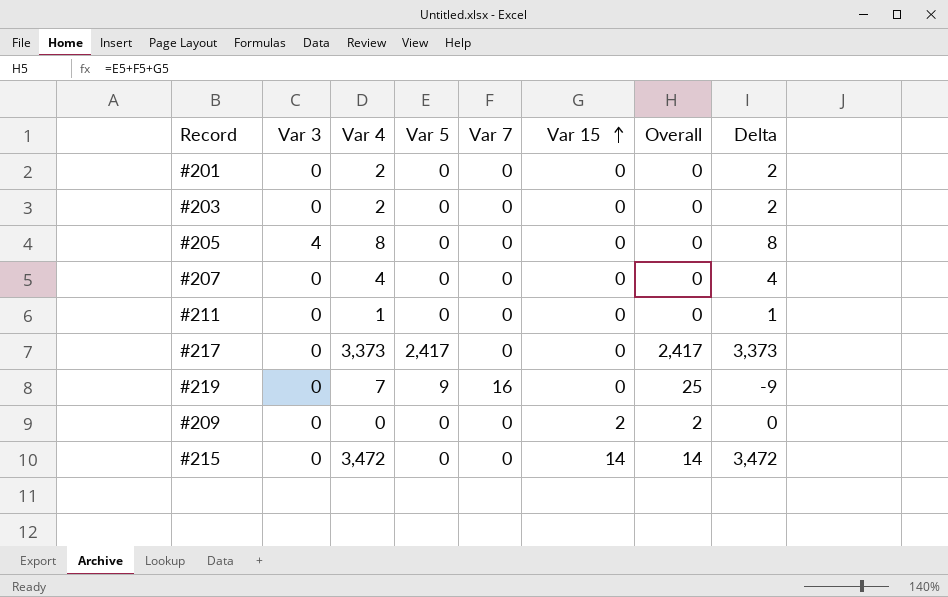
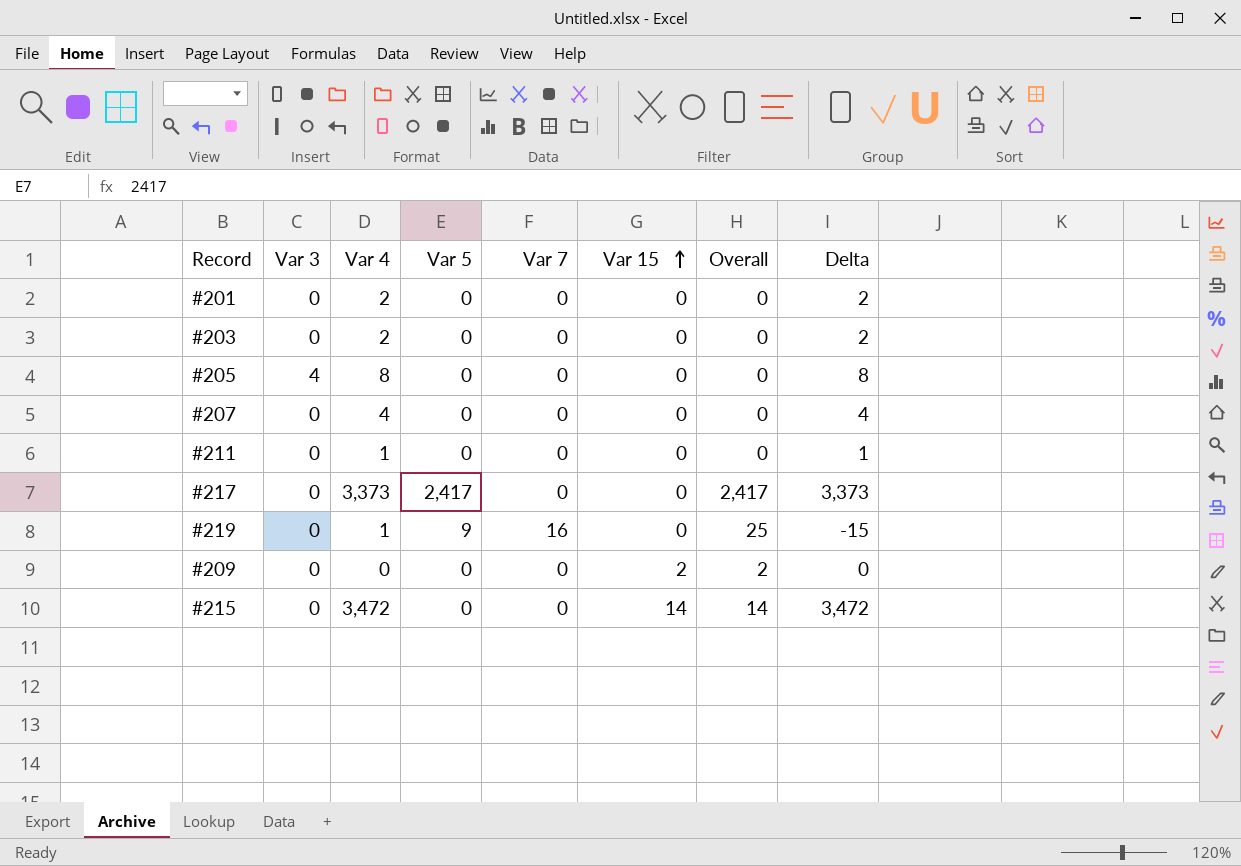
#219 | Var 4: 7 -> 1
#219 | Delta: -9 -> -15

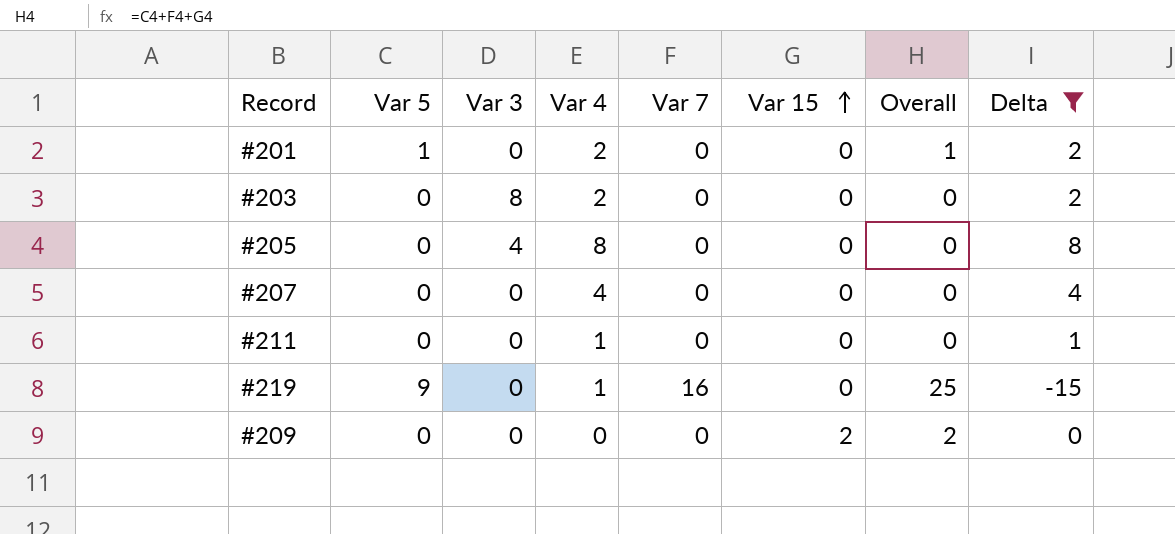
filter: none -> Delta <= 8
column Var 5 | position: 4 -> 2
#201 | Var 5: 0 -> 1
#201 | Overall: 0 -> 1
#203 | Var 3: 0 -> 8

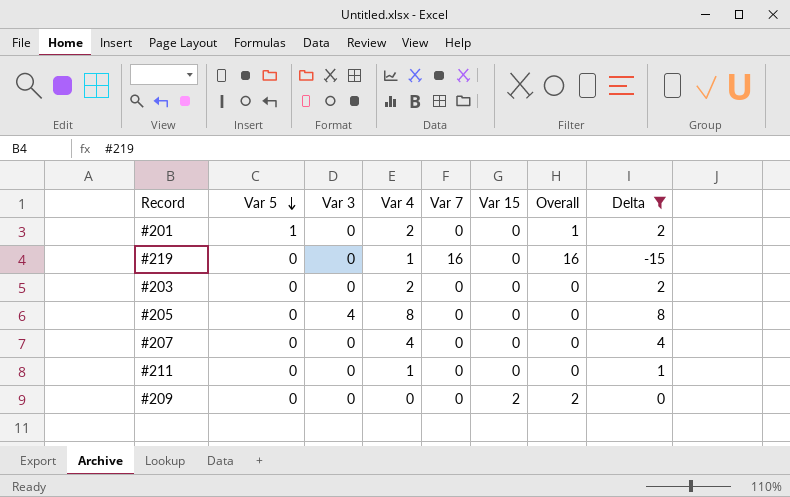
row order: Var 15 ascending -> Var 5 descending
#219 | Var 5: 9 -> 0
#219 | Overall: 25 -> 16
#203 | Var 3: 8 -> 0

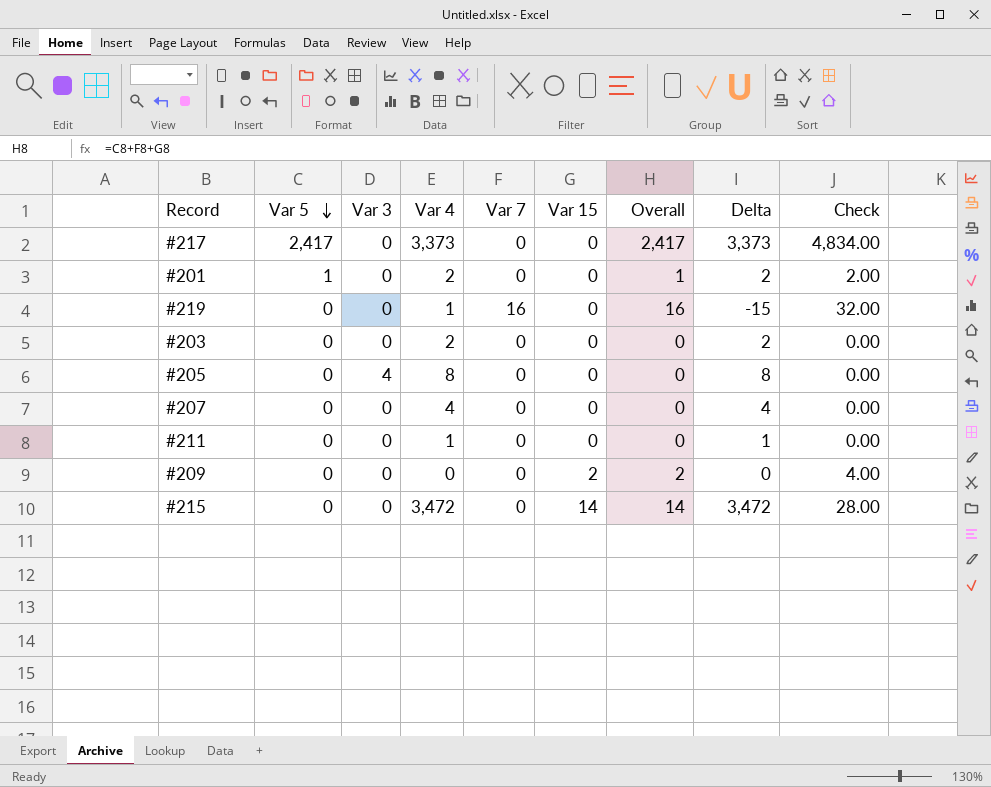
filter: Delta <= 8 -> none
column Check | formula: none -> [Overall] * 2

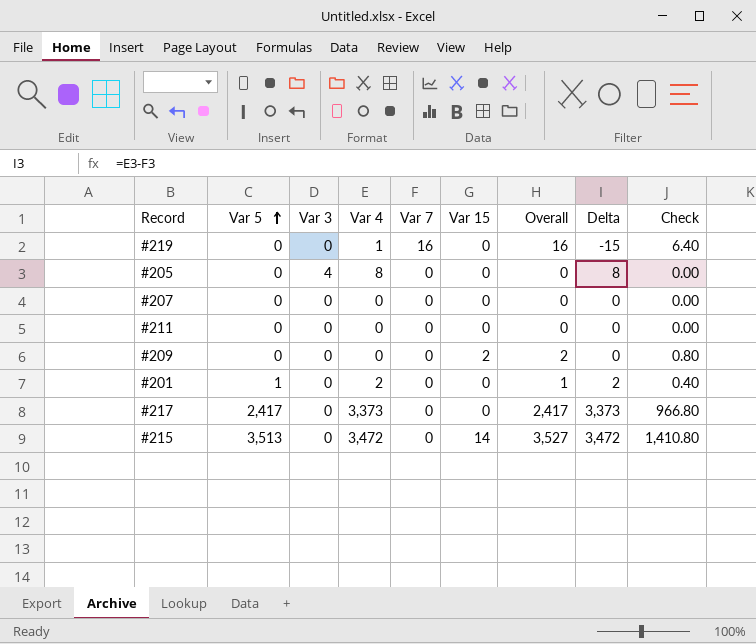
row order: Var 5 descending -> Var 5 ascending
column Check | formula: [Overall] * 2 -> [Overall] * 0.4
row #203: 0 | 0 | 2 | 0 | 0 | 0 | 2 | 0.00 -> none
#207 | Var 4: 4 -> 0
#207 | Delta: 4 -> 0
#211 | Var 4: 1 -> 0
#211 | Delta: 1 -> 0
#215 | Var 5: 0 -> 3,513
#215 | Overall: 14 -> 3,527

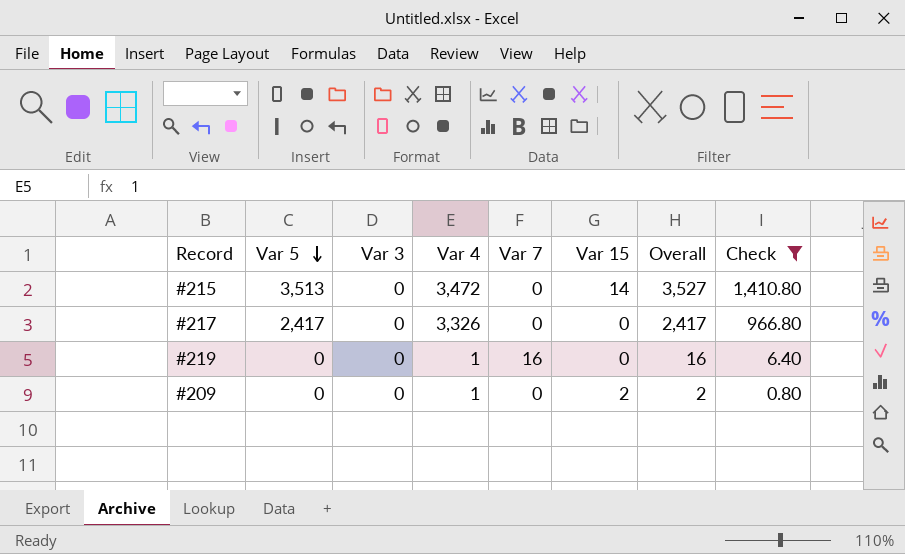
filter: none -> Check >= 0.80
row order: Var 5 ascending -> Var 5 descending
column Delta | formula: [Var 4] - [Var 7] -> none
#217 | Var 4: 3,373 -> 3,326
#209 | Var 4: 0 -> 1

